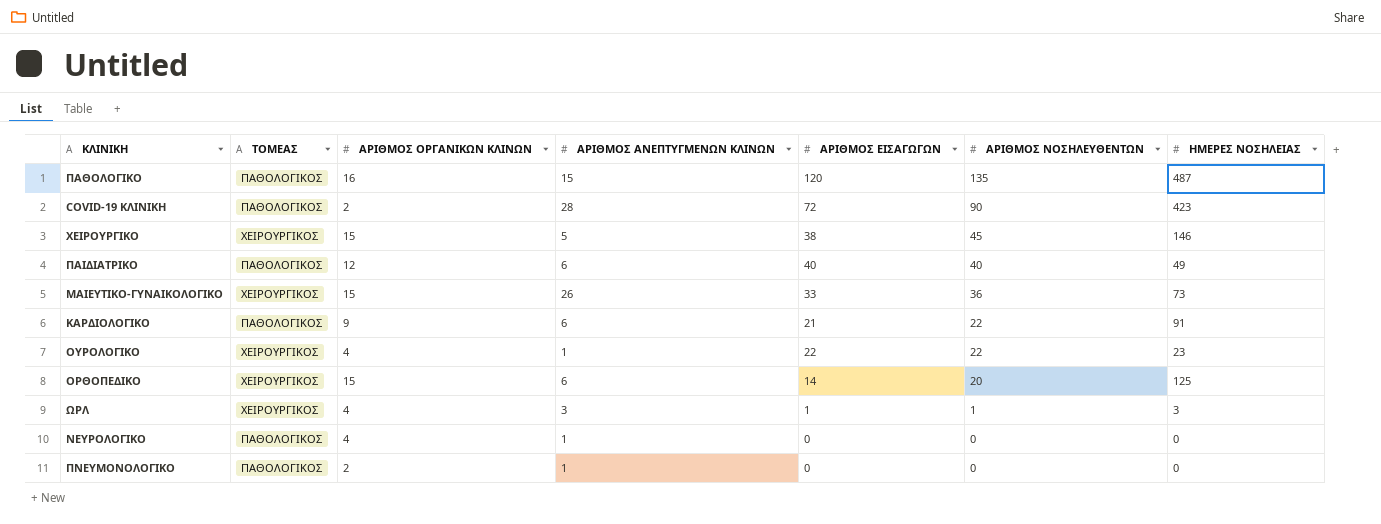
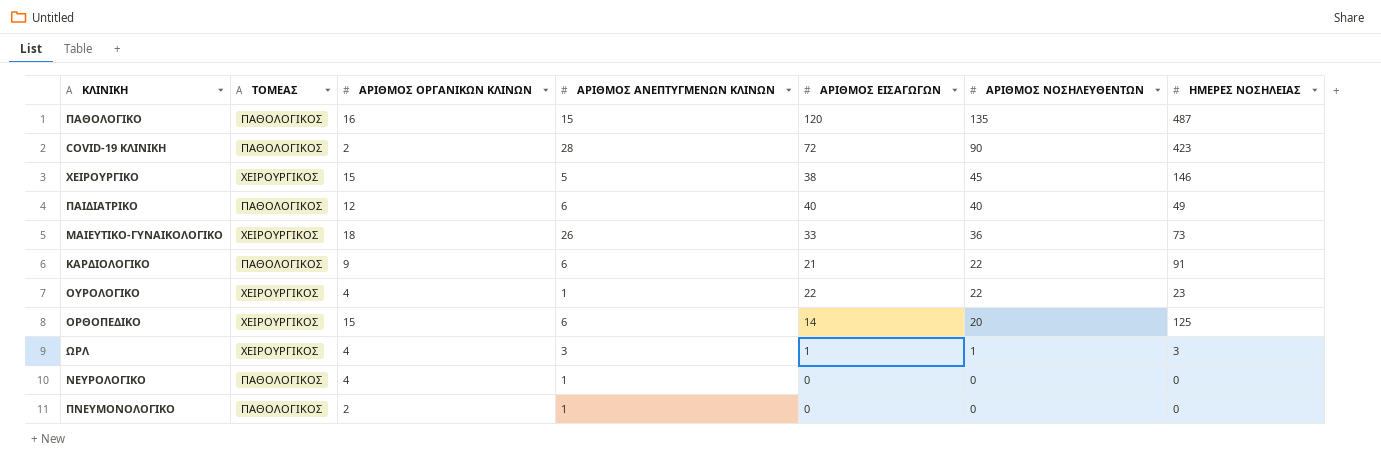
ΜΑΙΕΥΤΙΚΟ-ΓΥΝΑΙΚΟΛΟΓΙΚΟ | ΑΡΙΘΜΟΣ ΟΡΓΑΝΙΚΩΝ ΚΛΙΝΩΝ: 15 -> 18

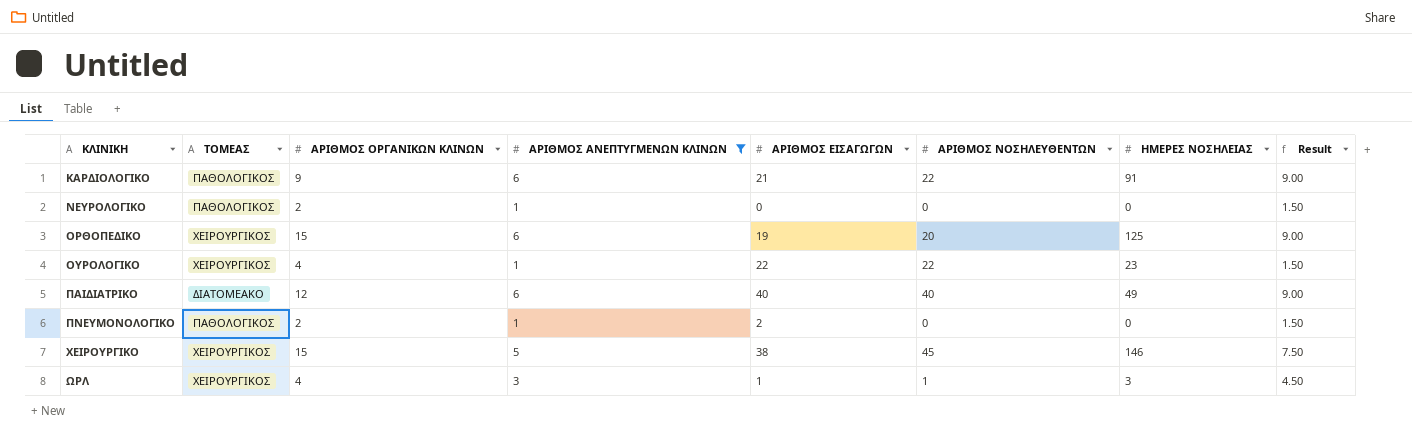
filter: none -> ΑΡΙΘΜΟΣ ΑΝΕΠΤΥΓΜΕΝΩΝ ΚΛΙΝΩΝ <= 6
row order: ΑΡΙΘΜΟΣ ΝΟΣΗΛΕΥΘΕΝΤΩΝ descending -> ΚΛΙΝΙΚΗ ascending
column Result | formula: none -> [ΑΡΙΘΜΟΣ ΑΝΕΠΤΥΓΜΕΝΩΝ ΚΛΙΝΩΝ] * 1.5
ΝΕΥΡΟΛΟΓΙΚΟ | ΑΡΙΘΜΟΣ ΟΡΓΑΝΙΚΩΝ ΚΛΙΝΩΝ: 4 -> 2
ΟΡΘΟΠΕΔΙΚΟ | ΑΡΙΘΜΟΣ ΕΙΣΑΓΩΓΩΝ: 14 -> 19
ΠΑΙΔΙΑΤΡΙΚΟ | ΤΟΜΕΑΣ: ΠΑΘΟΛΟΓΙΚΟΣ -> ΔΙΑΤΟΜΕΑΚΟ
ΠΝΕΥΜΟΝΟΛΟΓΙΚΟ | ΑΡΙΘΜΟΣ ΕΙΣΑΓΩΓΩΝ: 0 -> 2

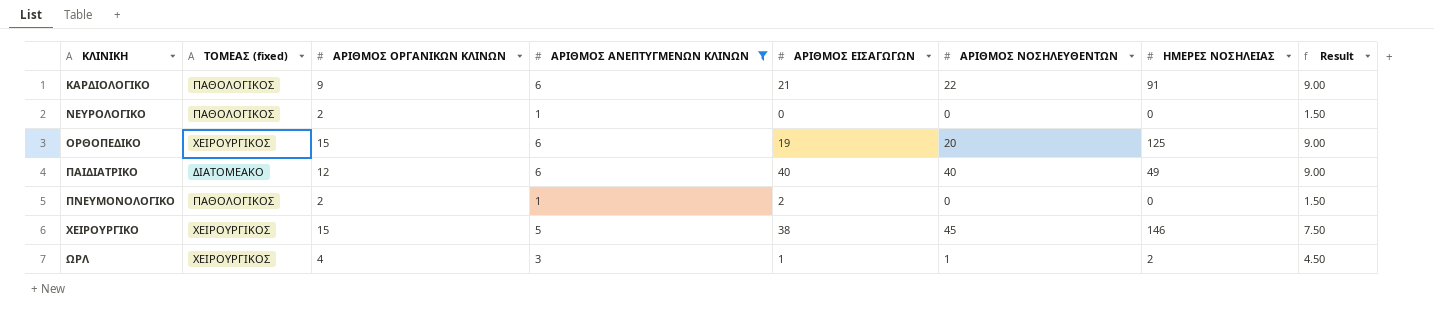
column name: ΤΟΜΕΑΣ -> ΤΟΜΕΑΣ (fixed)
row ΟΥΡΟΛΟΓΙΚΟ: ΧΕΙΡΟΥΡΓΙΚΟΣ | 4 | 1 | 22 | 22 | 23 | 1.50 -> none
ΩΡΛ | ΗΜΕΡΕΣ ΝΟΣΗΛΕΙΑΣ: 3 -> 2

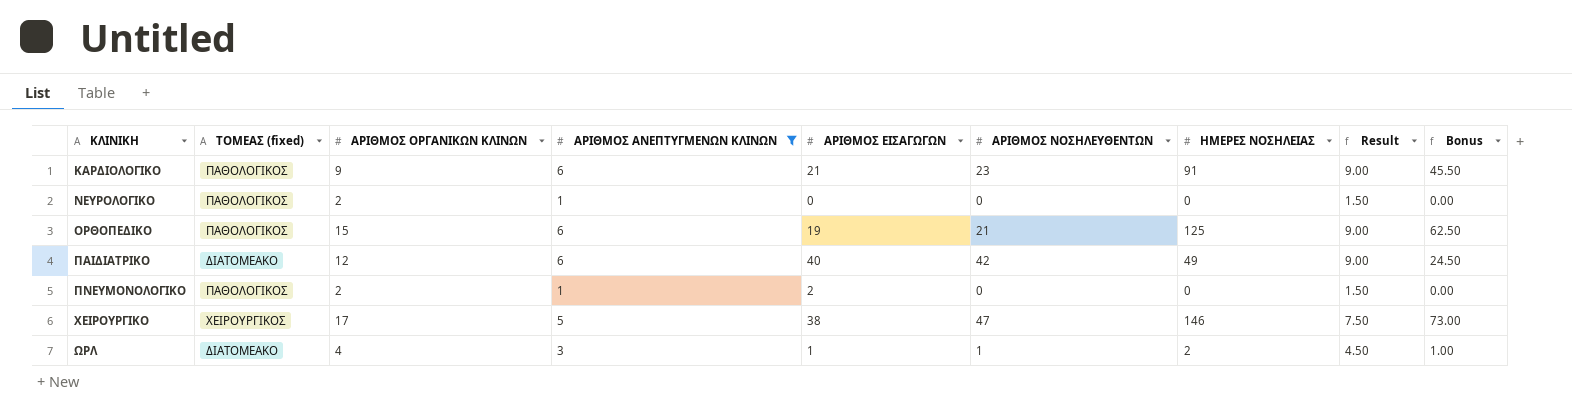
column Bonus | formula: none -> [ΗΜΕΡΕΣ ΝΟΣΗΛΕΙΑΣ] * 0.5
ΚΑΡΔΙΟΛΟΓΙΚΟ | ΑΡΙΘΜΟΣ ΝΟΣΗΛΕΥΘΕΝΤΩΝ: 22 -> 23
ΟΡΘΟΠΕΔΙΚΟ | ΤΟΜΕΑΣ (fixed): ΧΕΙΡΟΥΡΓΙΚΟΣ -> ΠΑΘΟΛΟΓΙΚΟΣ
ΟΡΘΟΠΕΔΙΚΟ | ΑΡΙΘΜΟΣ ΝΟΣΗΛΕΥΘΕΝΤΩΝ: 20 -> 21
ΠΑΙΔΙΑΤΡΙΚΟ | ΑΡΙΘΜΟΣ ΝΟΣΗΛΕΥΘΕΝΤΩΝ: 40 -> 42
ΧΕΙΡΟΥΡΓΙΚΟ | ΑΡΙΘΜΟΣ ΟΡΓΑΝΙΚΩΝ ΚΛΙΝΩΝ: 15 -> 17
ΧΕΙΡΟΥΡΓΙΚΟ | ΑΡΙΘΜΟΣ ΝΟΣΗΛΕΥΘΕΝΤΩΝ: 45 -> 47
ΩΡΛ | ΤΟΜΕΑΣ (fixed): ΧΕΙΡΟΥΡΓΙΚΟΣ -> ΔΙΑΤΟΜΕΑΚΟ

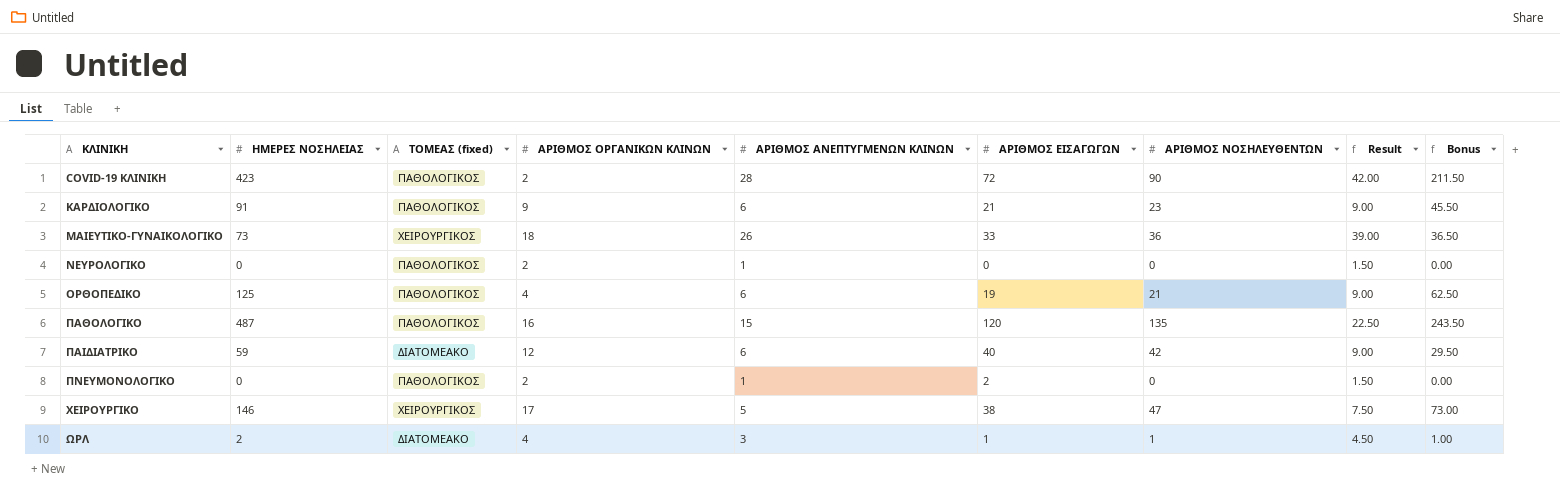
filter: ΑΡΙΘΜΟΣ ΑΝΕΠΤΥΓΜΕΝΩΝ ΚΛΙΝΩΝ <= 6 -> none
column ΗΜΕΡΕΣ ΝΟΣΗΛΕΙΑΣ | position: 7 -> 2
ΟΡΘΟΠΕΔΙΚΟ | ΑΡΙΘΜΟΣ ΟΡΓΑΝΙΚΩΝ ΚΛΙΝΩΝ: 15 -> 4
ΠΑΙΔΙΑΤΡΙΚΟ | ΗΜΕΡΕΣ ΝΟΣΗΛΕΙΑΣ: 49 -> 59
ΠΑΙΔΙΑΤΡΙΚΟ | Bonus: 24.50 -> 29.50

